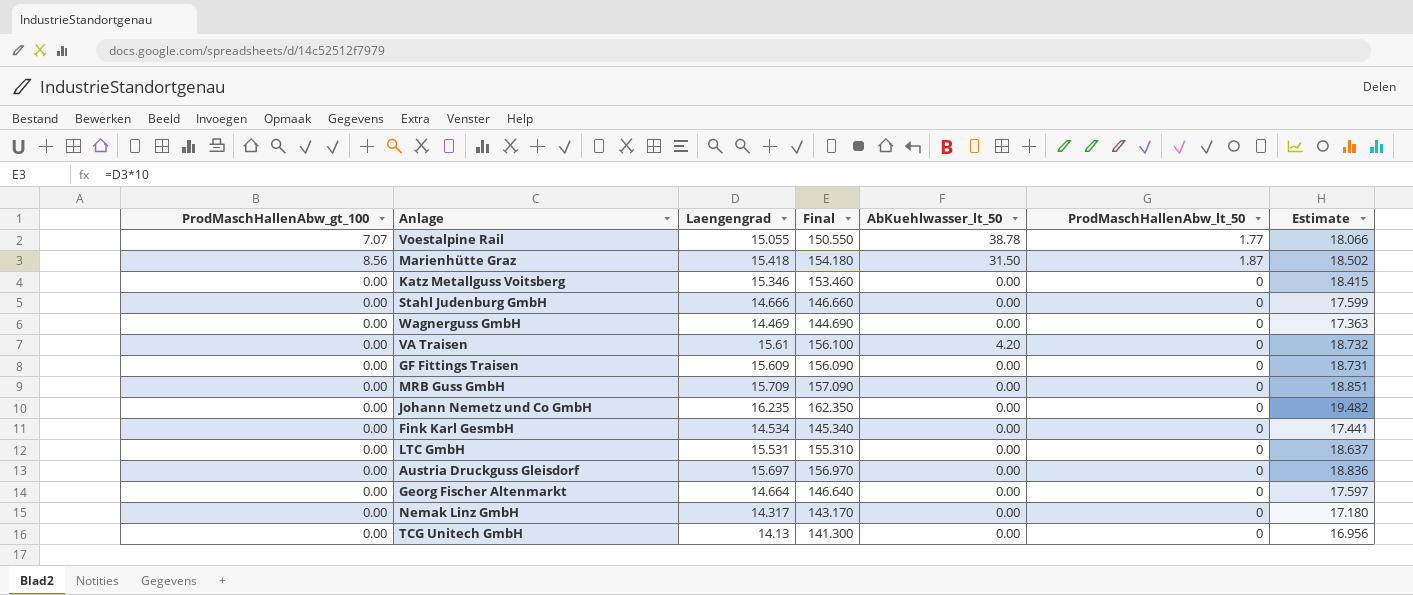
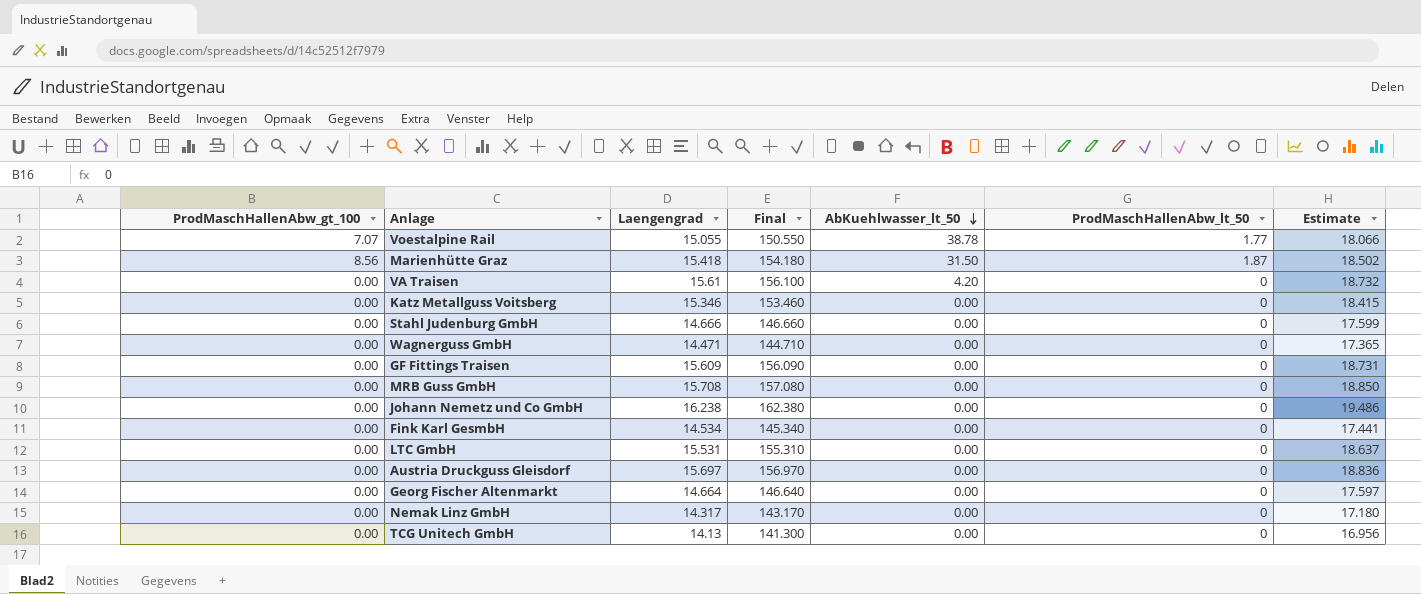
row order: none -> AbKuehlwasser_lt_50 descending
Wagnerguss GmbH | Laengengrad: 14.469 -> 14.471
Wagnerguss GmbH | Final: 144.690 -> 144.710
Wagnerguss GmbH | Estimate: 17.363 -> 17.365
MRB Guss GmbH | Laengengrad: 15.709 -> 15.708
MRB Guss GmbH | Final: 157.090 -> 157.080
MRB Guss GmbH | Estimate: 18.851 -> 18.850
Johann Nemetz und Co GmbH | Laengengrad: 16.235 -> 16.238
Johann Nemetz und Co GmbH | Final: 162.350 -> 162.380
Johann Nemetz und Co GmbH | Estimate: 19.482 -> 19.486

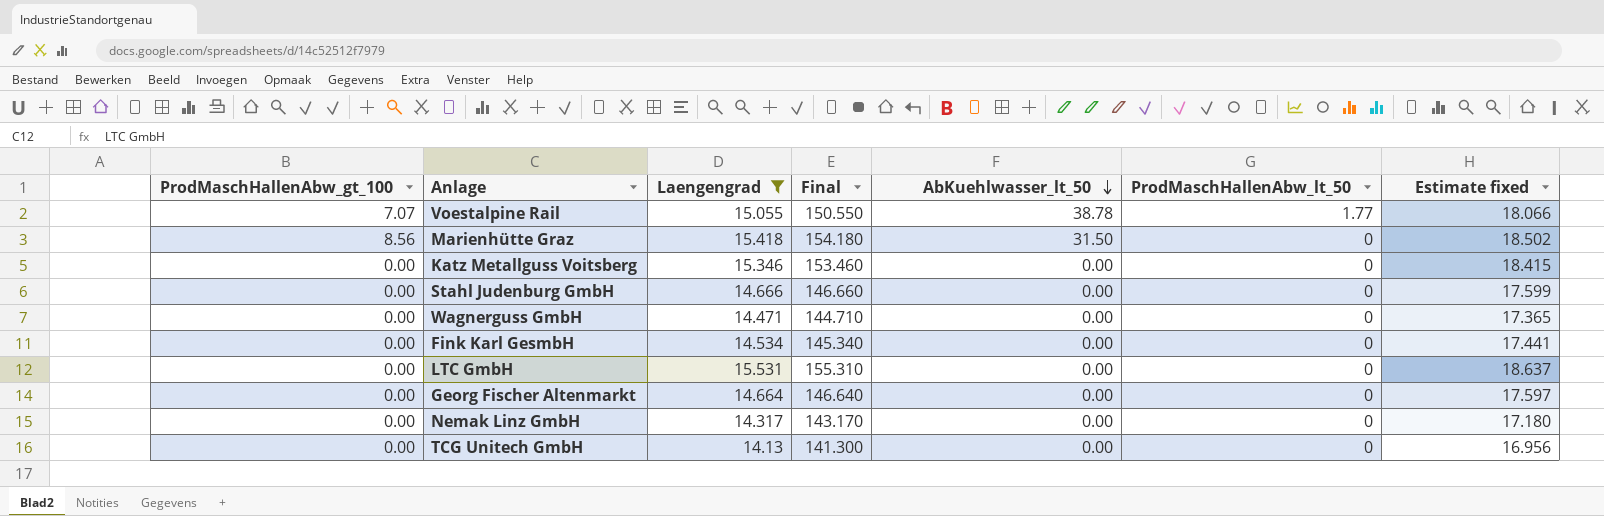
filter: none -> Laengengrad <= 15.531
column name: Estimate -> Estimate fixed
Marienhütte Graz | ProdMaschHallenAbw_lt_50: 1.87 -> 0

